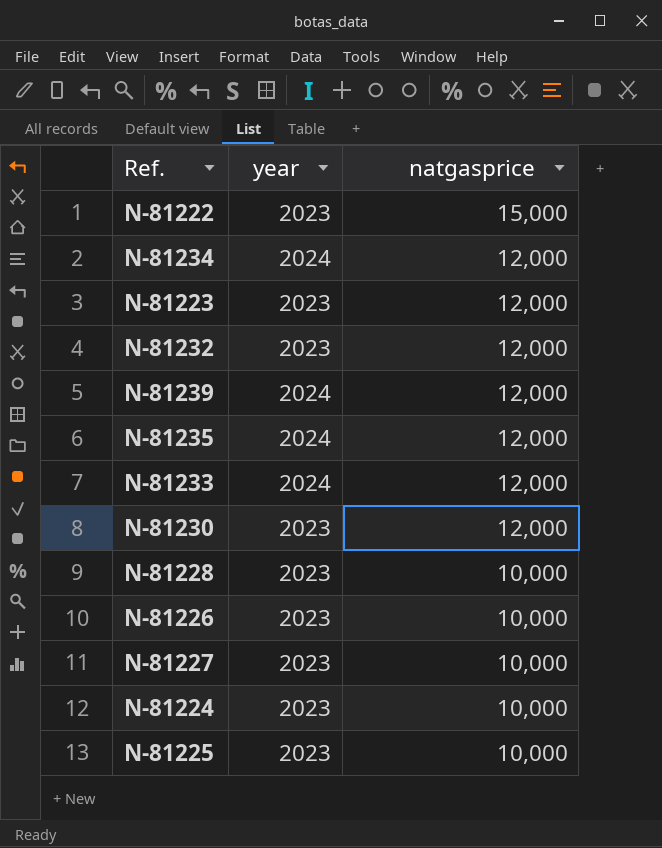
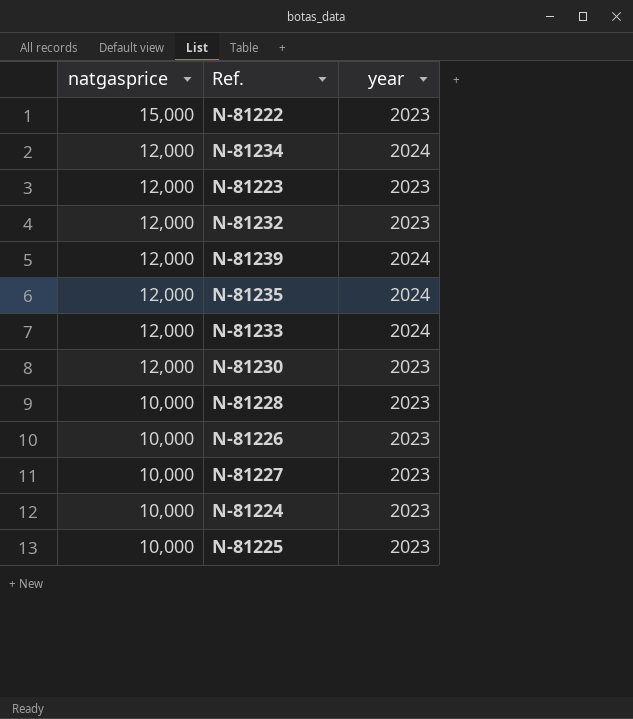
column natgasprice | position: 3 -> 1

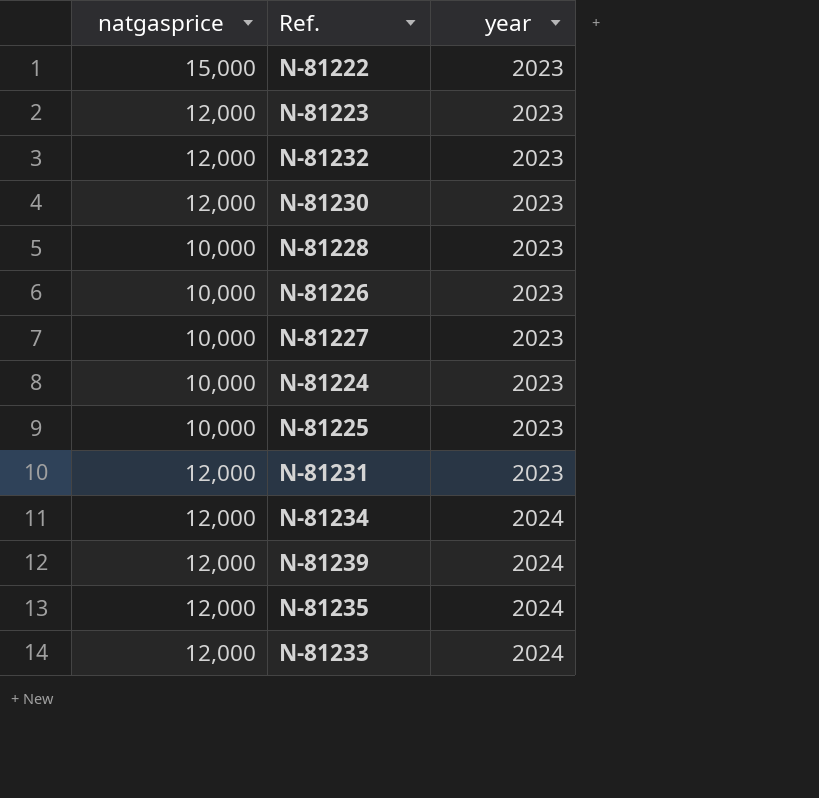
row order: natgasprice descending -> year ascending
row N-81231: none -> 12,000 | 2023

